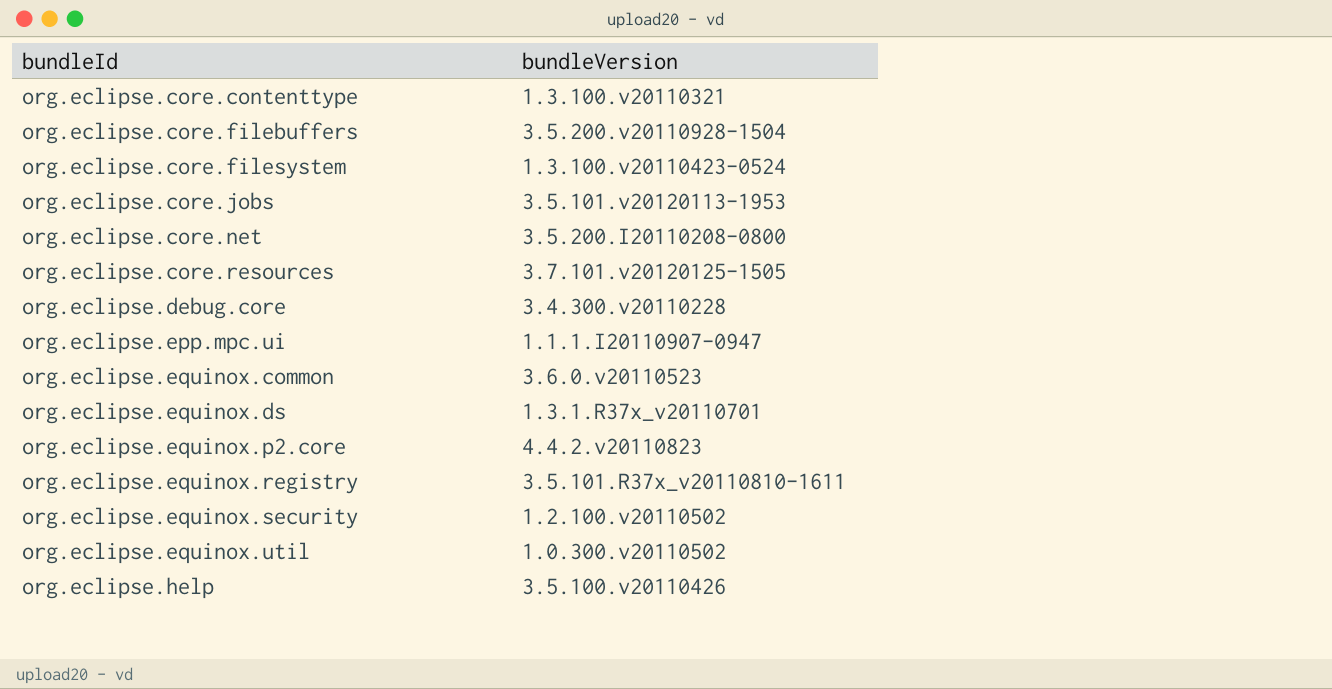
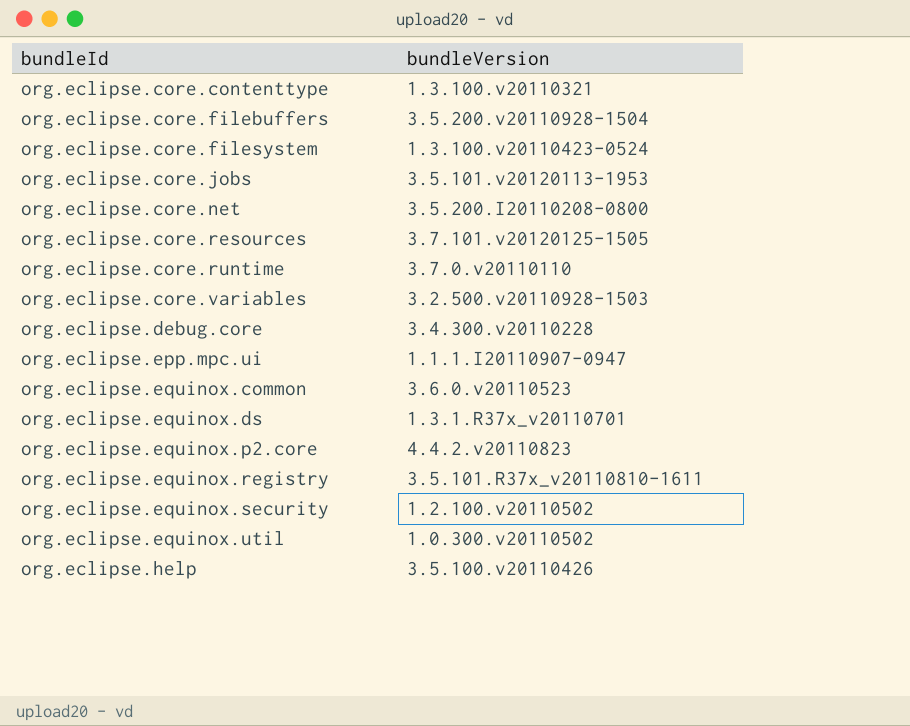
row org.eclipse.core.runtime: none -> 3.7.0.v20110110
row org.eclipse.core.variables: none -> 3.2.500.v20110928-1503

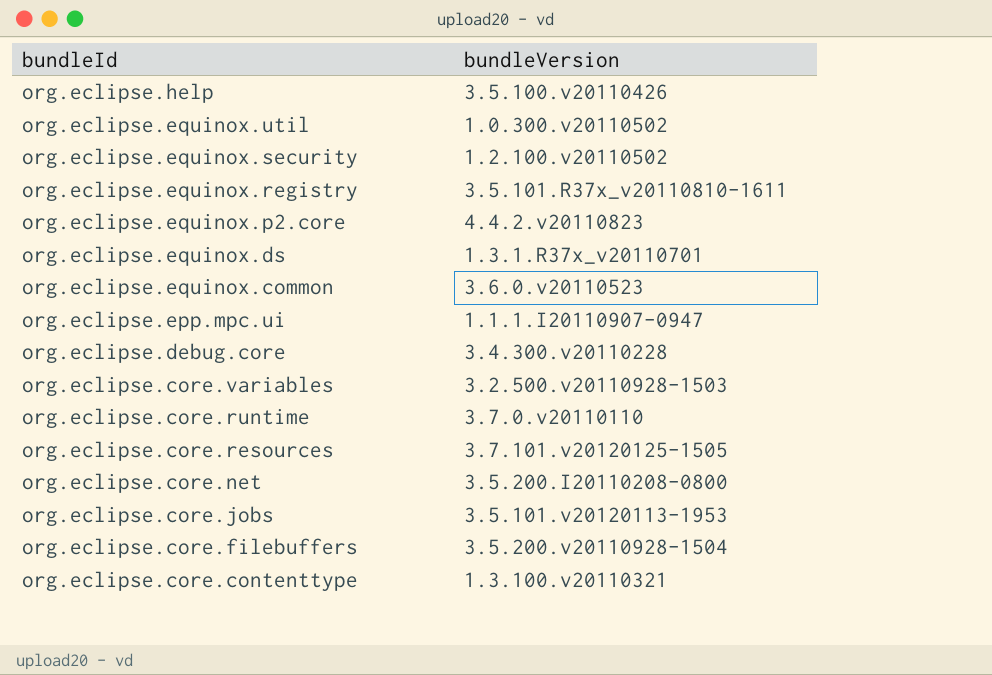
row order: bundleId ascending -> bundleId descending
row org.eclipse.core.filesystem: 1.3.100.v20110423-0524 -> none

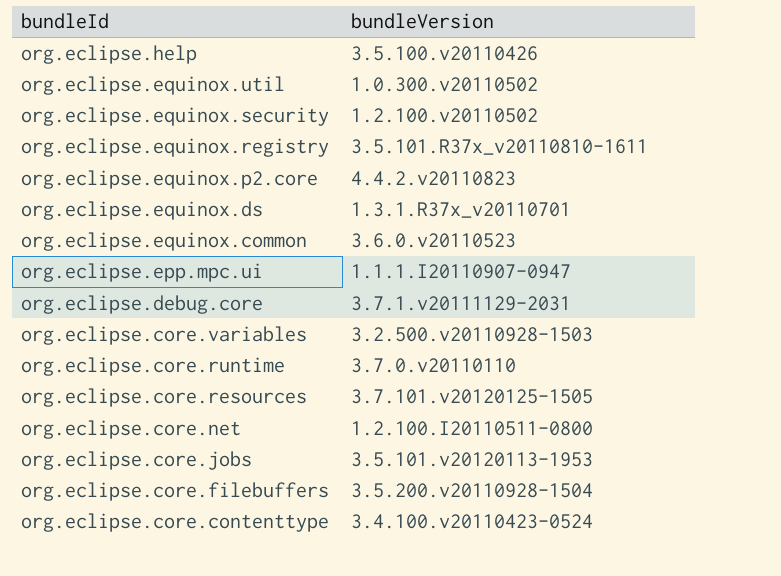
org.eclipse.debug.core | bundleVersion: 3.4.300.v20110228 -> 3.7.1.v20111129-2031
org.eclipse.core.net | bundleVersion: 3.5.200.I20110208-0800 -> 1.2.100.I20110511-0800
org.eclipse.core.contenttype | bundleVersion: 1.3.100.v20110321 -> 3.4.100.v20110423-0524

